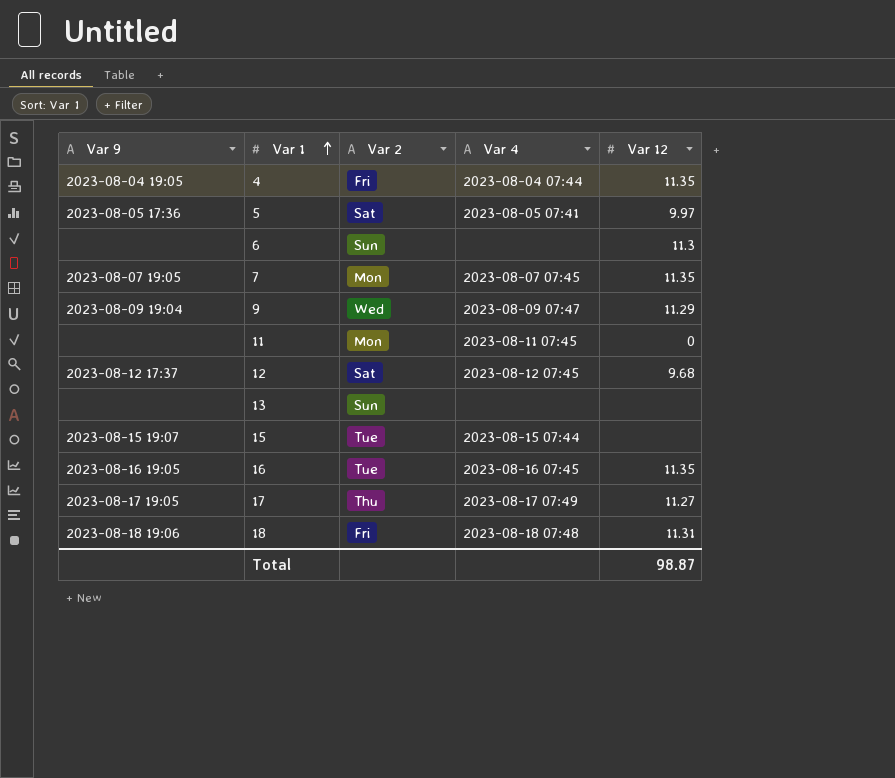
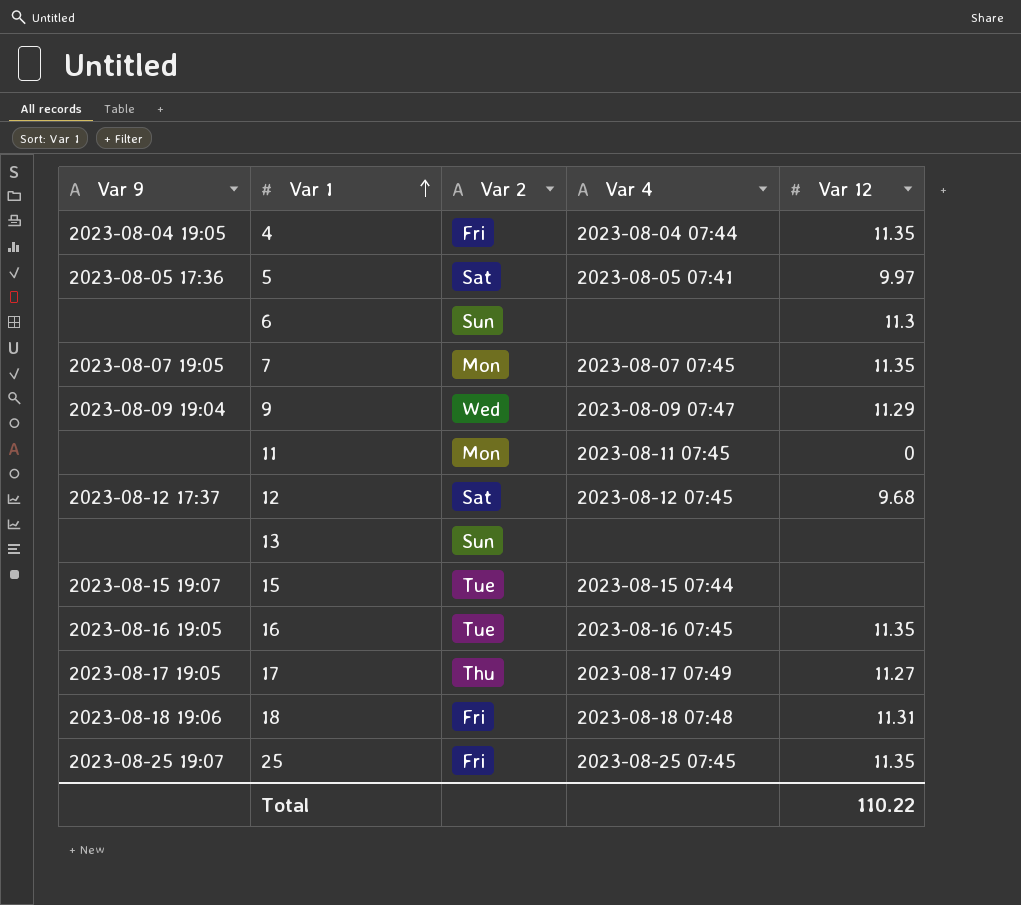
row 25: none -> 2023-08-25 19:07 | Fri | 2023-08-25 07:45 | 11.35
Total | Var 12: 98.87 -> 110.22

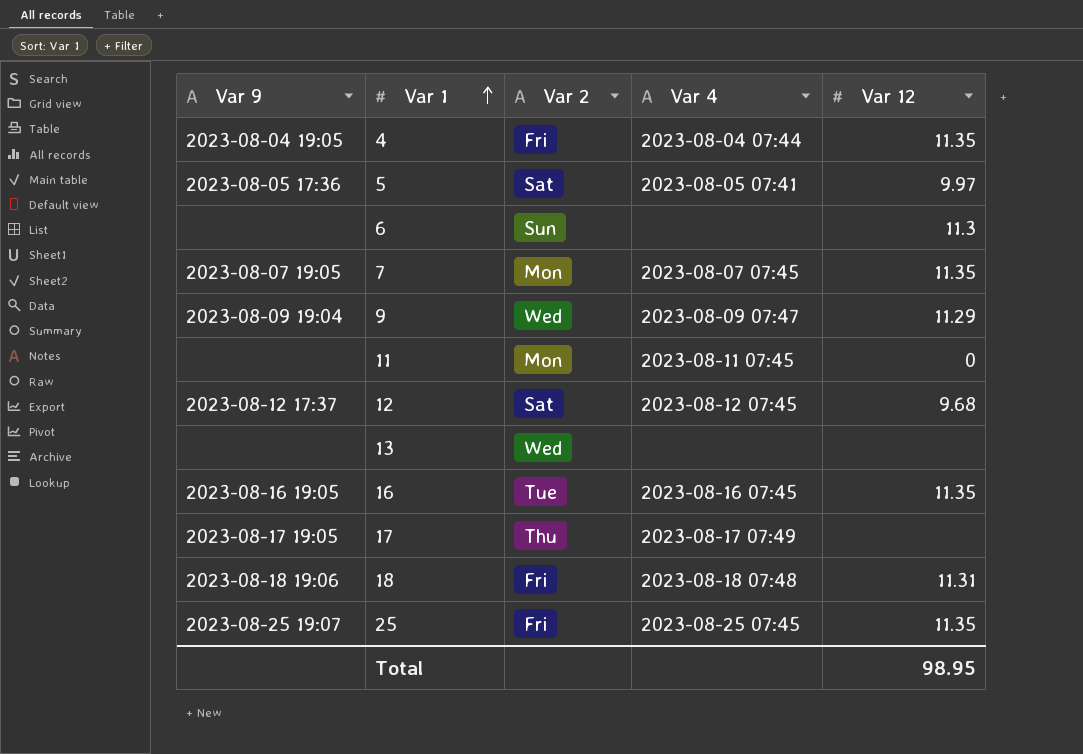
row 15: 2023-08-15 19:07 | Tue | 2023-08-15 07:44 | none -> none
13 | Var 2: Sun -> Wed
17 | Var 12: 11.27 -> none
Total | Var 12: 110.22 -> 98.95

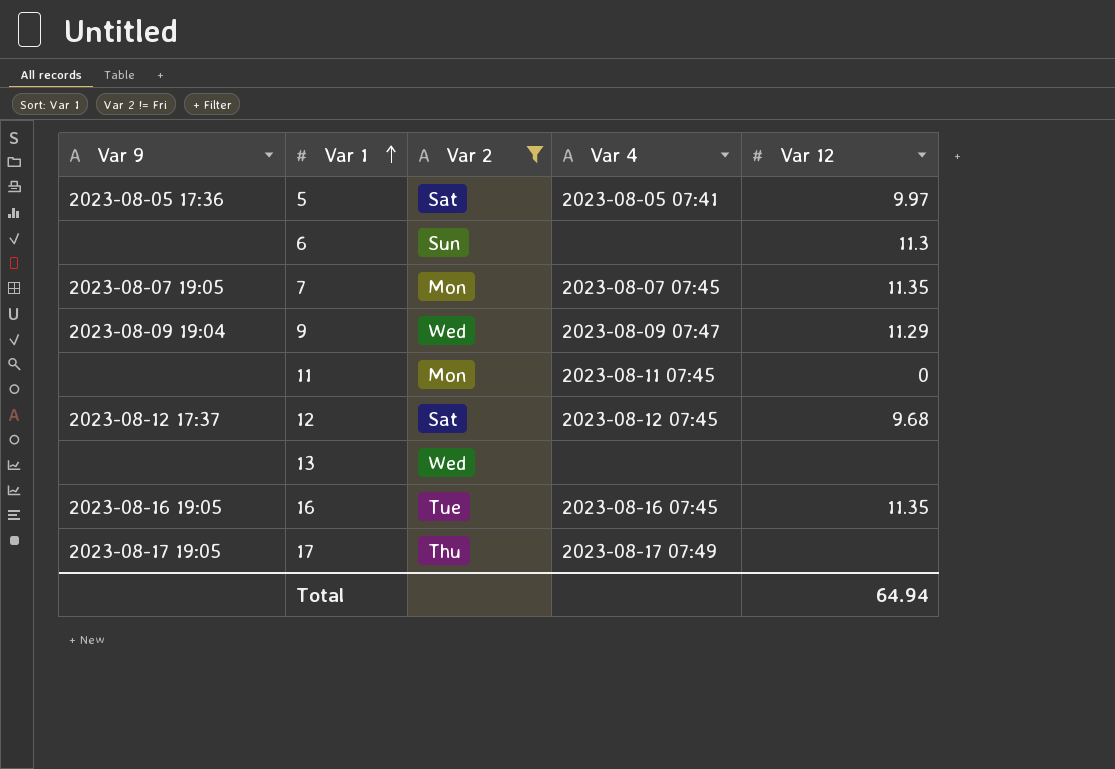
filter: none -> Var 2 != Fri
Total | Var 12: 98.95 -> 64.94

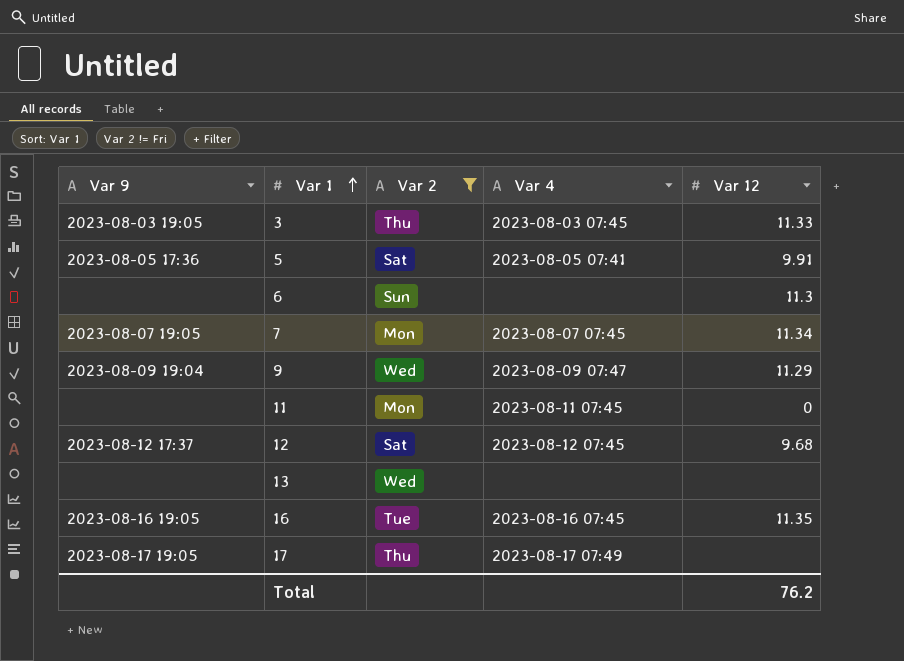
row 3: none -> 2023-08-03 19:05 | Thu | 2023-08-03 07:45 | 11.33
5 | Var 12: 9.97 -> 9.91
7 | Var 12: 11.35 -> 11.34
Total | Var 12: 64.94 -> 76.2

